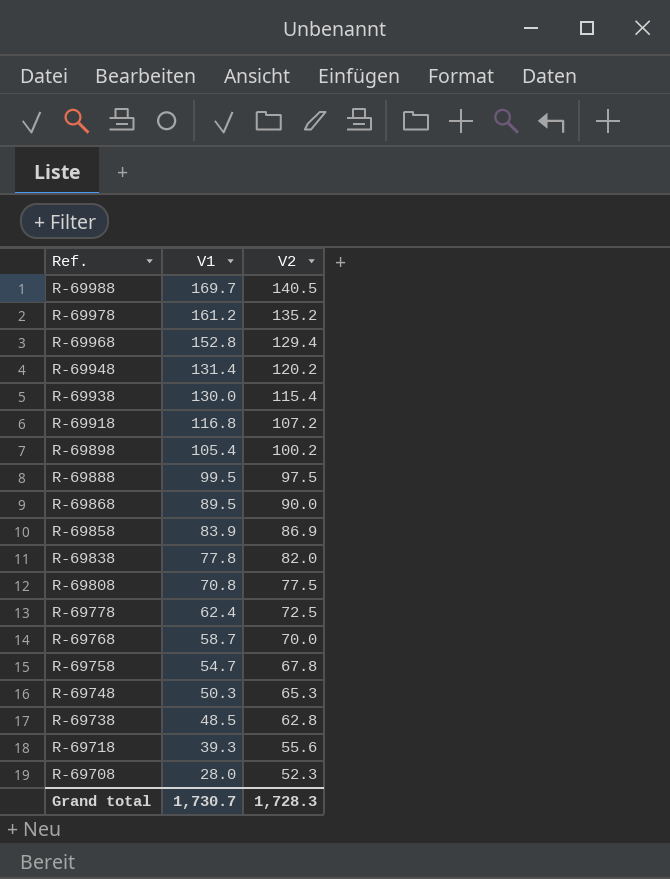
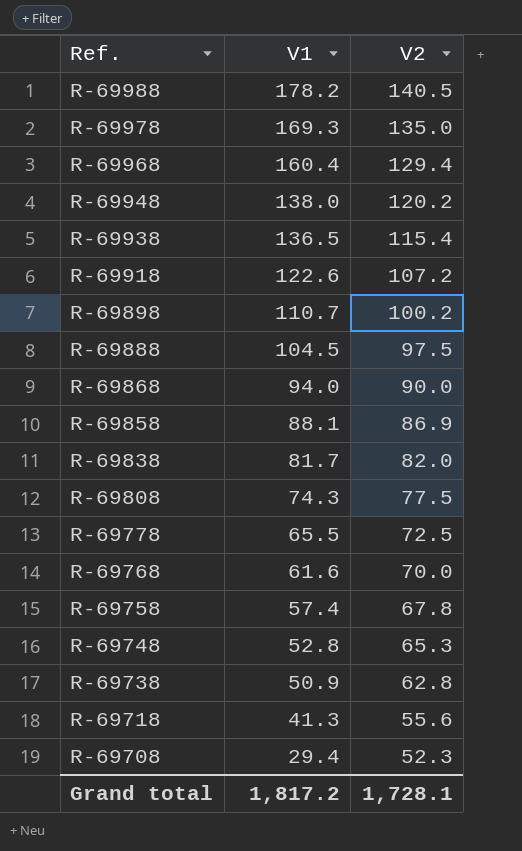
R-69988 | V1: 169.7 -> 178.2
R-69978 | V1: 161.2 -> 169.3
R-69978 | V2: 135.2 -> 135.0
R-69968 | V1: 152.8 -> 160.4
R-69948 | V1: 131.4 -> 138.0
R-69938 | V1: 130.0 -> 136.5
R-69918 | V1: 116.8 -> 122.6
R-69898 | V1: 105.4 -> 110.7
R-69888 | V1: 99.5 -> 104.5
R-69868 | V1: 89.5 -> 94.0
R-69858 | V1: 83.9 -> 88.1
R-69838 | V1: 77.8 -> 81.7
R-69808 | V1: 70.8 -> 74.3
R-69778 | V1: 62.4 -> 65.5
R-69768 | V1: 58.7 -> 61.6
R-69758 | V1: 54.7 -> 57.4
R-69748 | V1: 50.3 -> 52.8
R-69738 | V1: 48.5 -> 50.9
R-69718 | V1: 39.3 -> 41.3
R-69708 | V1: 28.0 -> 29.4
Grand total | V1: 1,730.7 -> 1,817.2
Grand total | V2: 1,728.3 -> 1,728.1

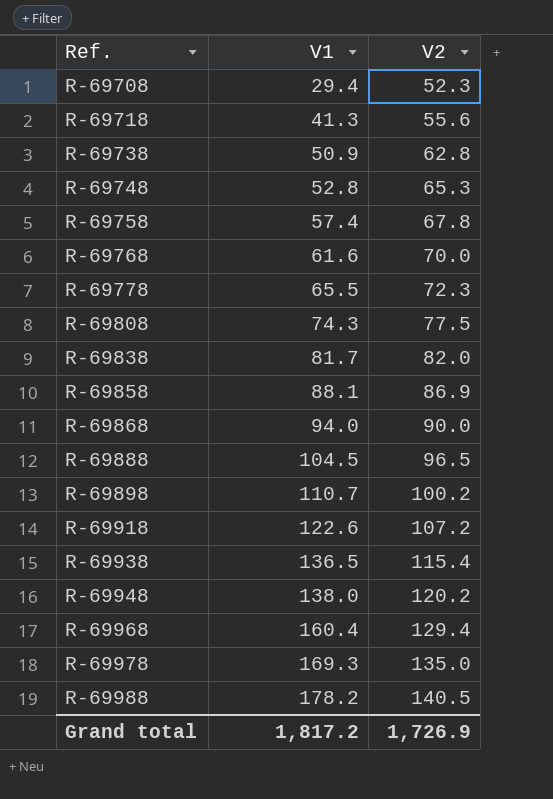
row order: Ref. descending -> Ref. ascending
R-69778 | V2: 72.5 -> 72.3
R-69888 | V2: 97.5 -> 96.5
Grand total | V2: 1,728.1 -> 1,726.9

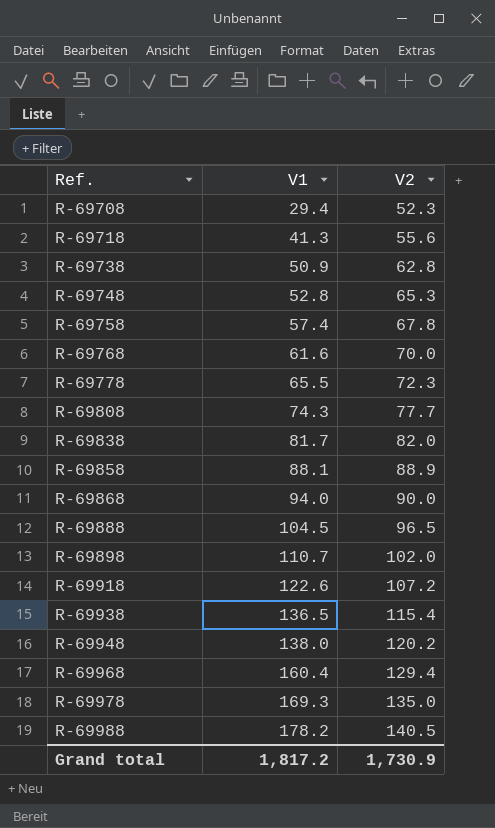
R-69808 | V2: 77.5 -> 77.7
R-69858 | V2: 86.9 -> 88.9
R-69898 | V2: 100.2 -> 102.0
Grand total | V2: 1,726.9 -> 1,730.9

